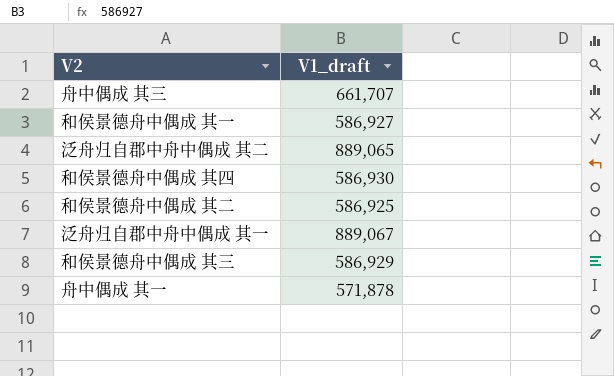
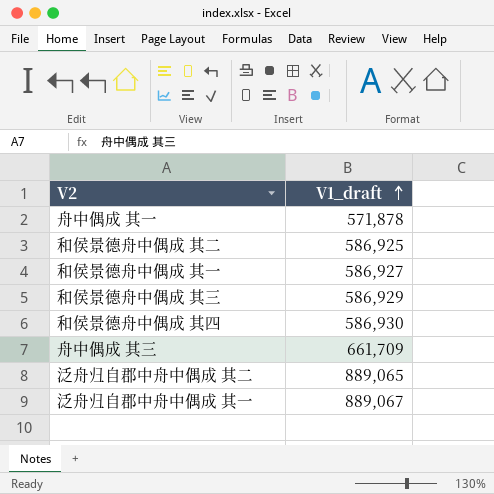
row order: none -> V1_draft ascending
舟中偶成 其三 | V1_draft: 661,707 -> 661,709

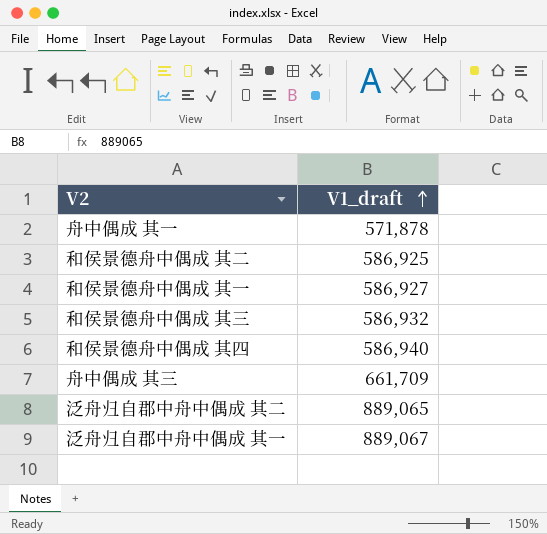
和侯景德舟中偶成 其三 | V1_draft: 586,929 -> 586,932
和侯景德舟中偶成 其四 | V1_draft: 586,930 -> 586,940

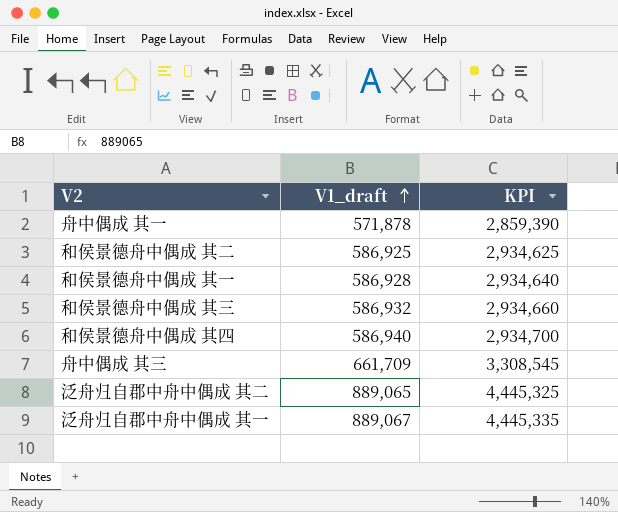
column KPI | formula: none -> [V1_draft] * 5
和侯景德舟中偶成 其一 | V1_draft: 586,927 -> 586,928

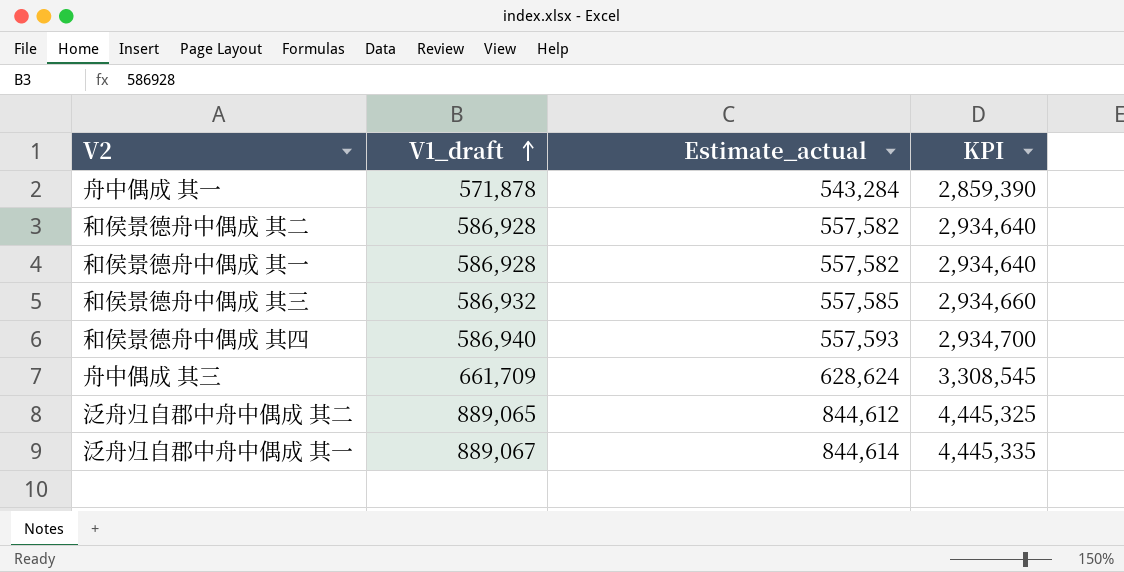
column Estimate_actual | formula: none -> [V1_draft] * 0.95
和侯景德舟中偶成 其二 | V1_draft: 586,925 -> 586,928
和侯景德舟中偶成 其二 | KPI: 2,934,625 -> 2,934,640

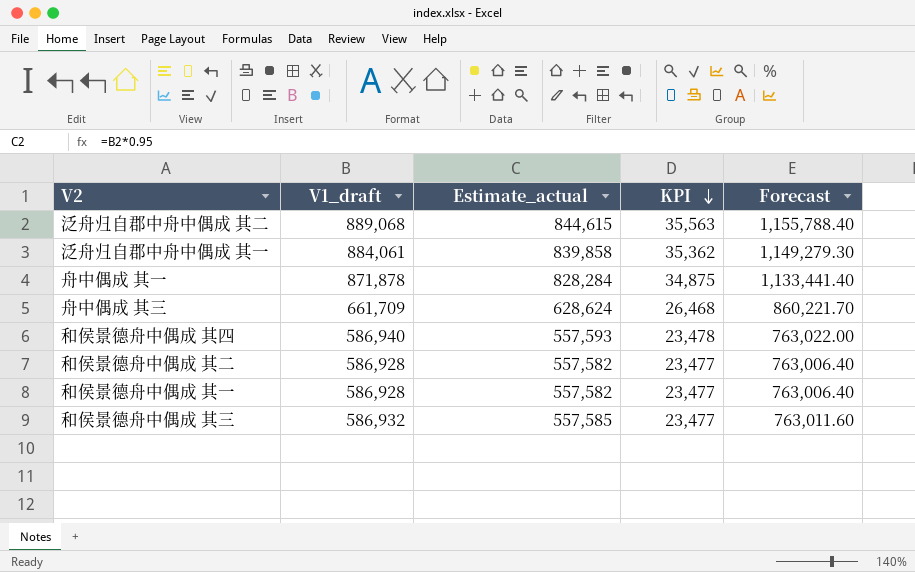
row order: V1_draft ascending -> KPI descending
column KPI | formula: [V1_draft] * 5 -> [V1_draft] * 0.04
column Forecast | formula: none -> [V1_draft] * 1.3
泛舟归自郡中舟中偶成 其二 | V1_draft: 889,065 -> 889,068
泛舟归自郡中舟中偶成 其二 | Estimate_actual: 844,612 -> 844,615
泛舟归自郡中舟中偶成 其一 | V1_draft: 889,067 -> 884,061
泛舟归自郡中舟中偶成 其一 | Estimate_actual: 844,614 -> 839,858
舟中偶成 其一 | V1_draft: 571,878 -> 871,878
舟中偶成 其一 | Estimate_actual: 543,284 -> 828,284

